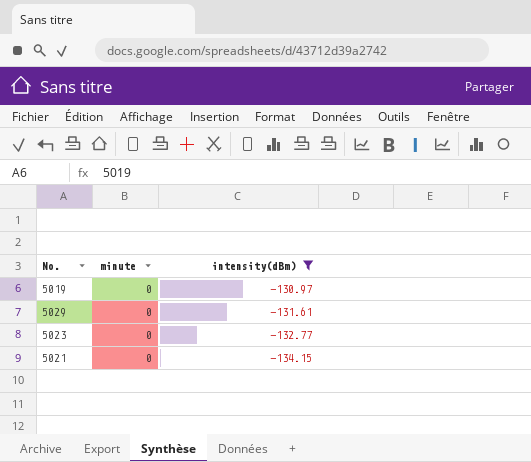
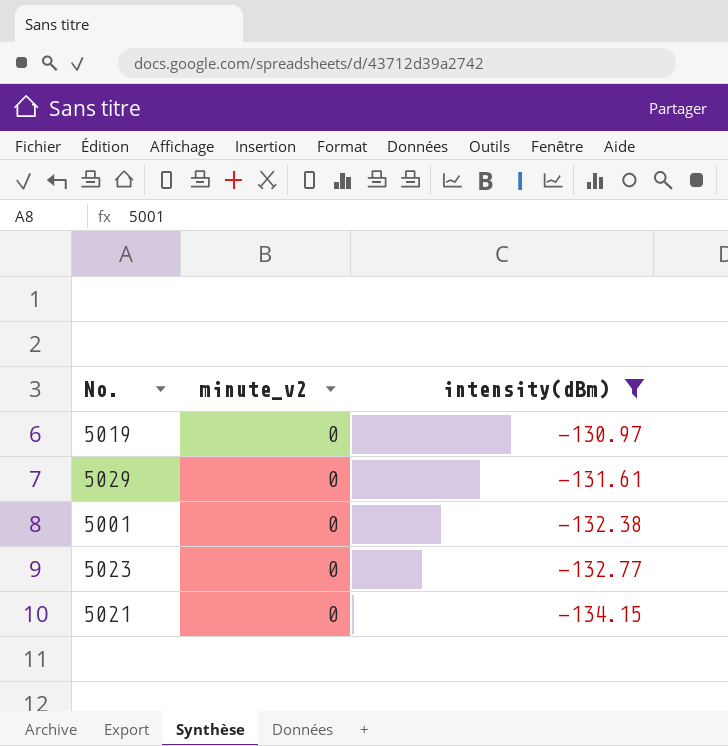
column name: minute -> minute_v2
row 5001: none -> 0 | -132.38

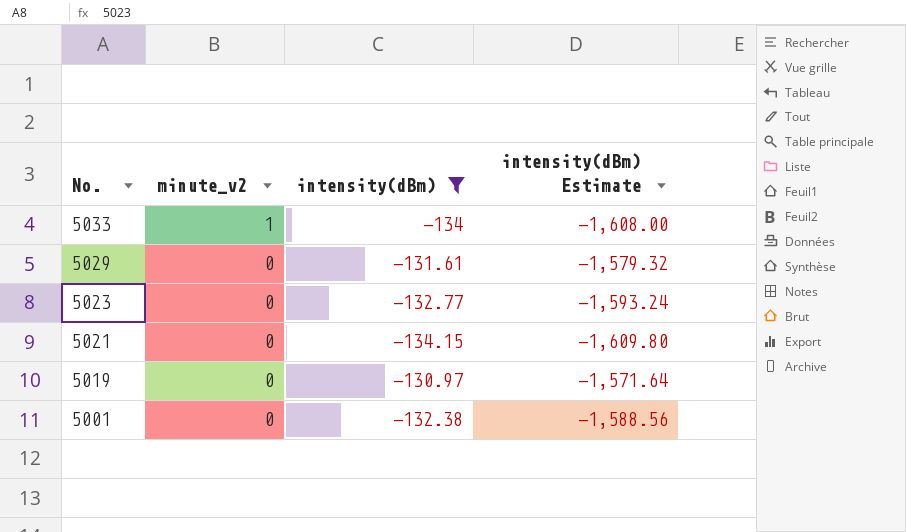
row order: intensity(dBm) descending -> No. descending
column intensity(dBm) Estimate | formula: none -> [intensity(dBm)] * 12
row 5033: none -> 1 | -134 | -1,608.00

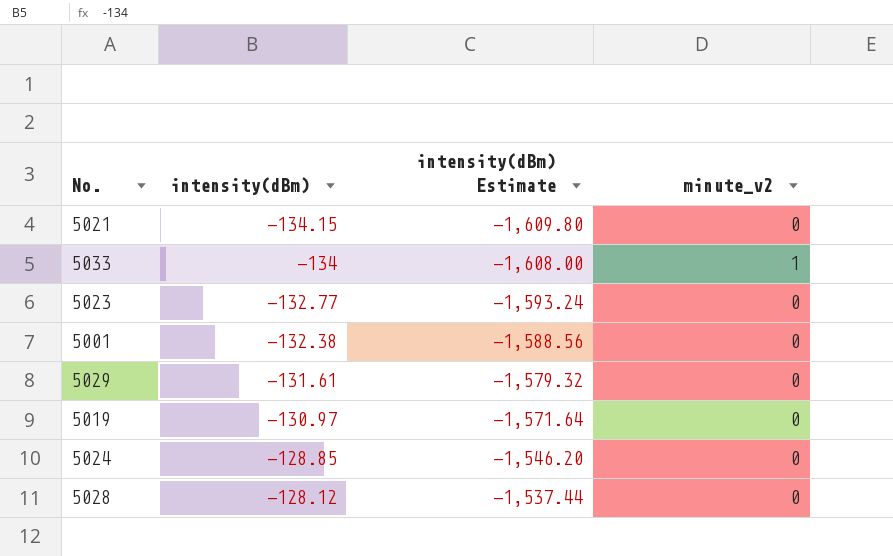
filter: intensity(dBm) <= -130.97 -> none
row order: No. descending -> intensity(dBm) ascending
column minute_v2 | position: 2 -> 4

